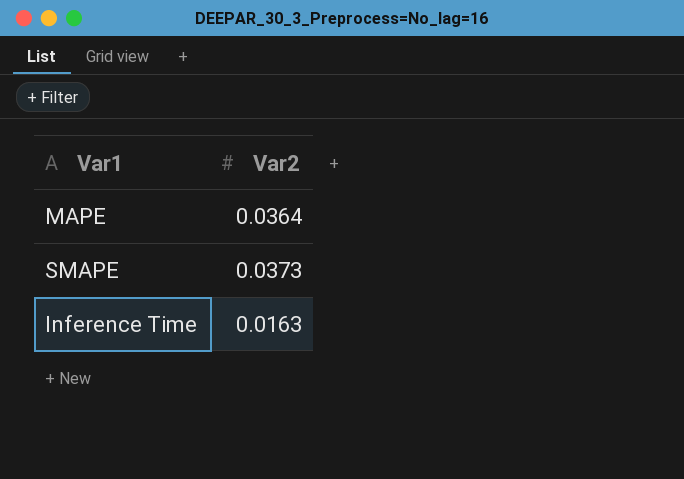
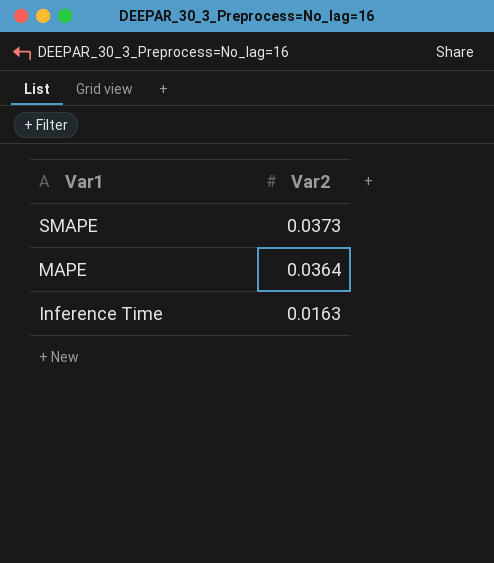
row order: none -> Var1 descending

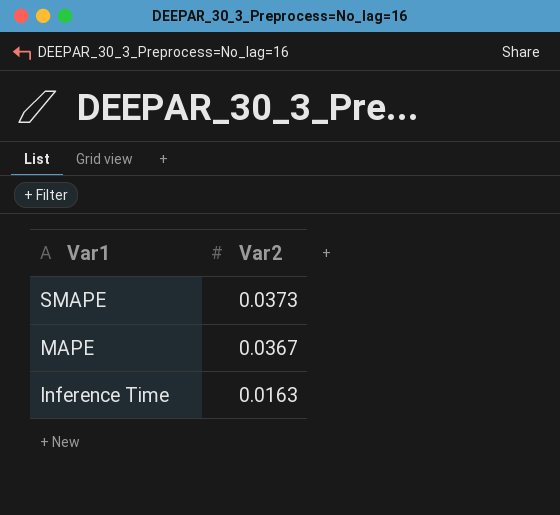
MAPE | Var2: 0.0364 -> 0.0367

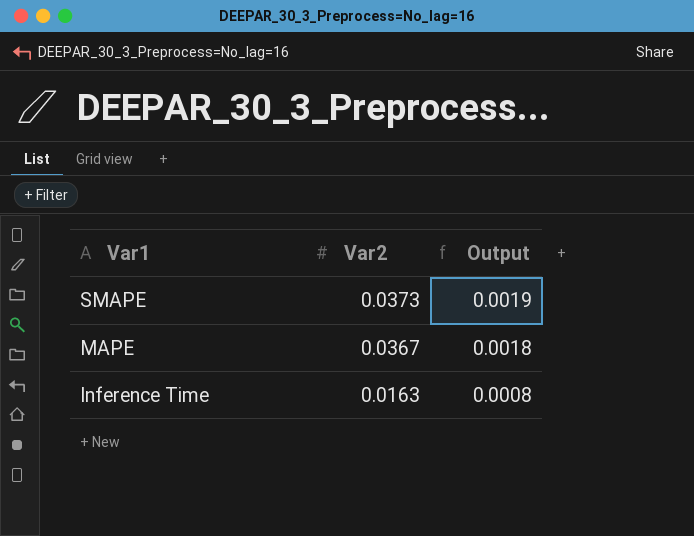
column Output | formula: none -> [Var2] * 0.05

